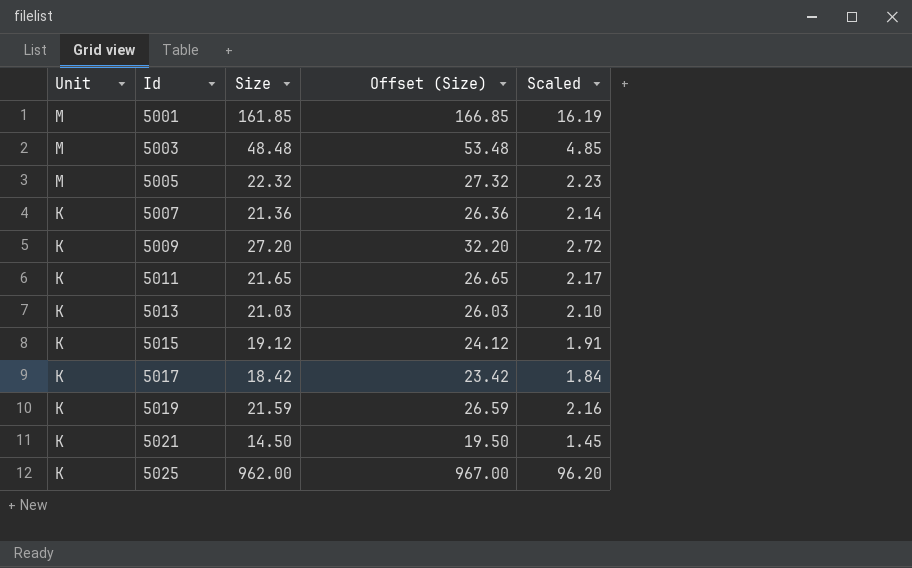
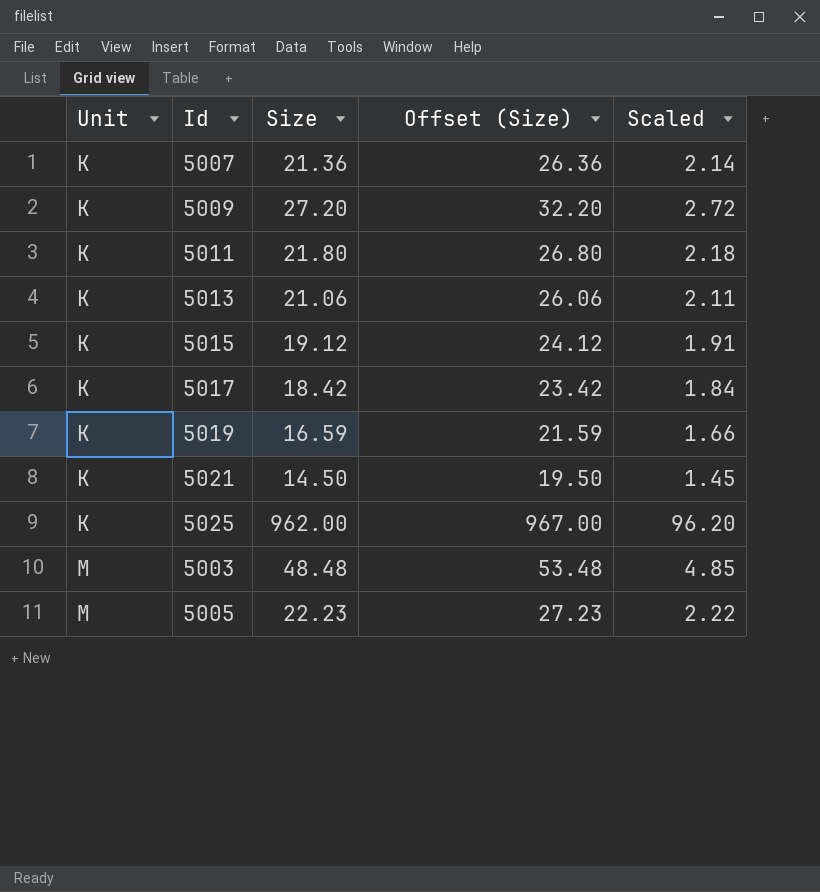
row order: Unit descending -> Unit ascending
row 5001: M | 161.85 | 166.85 | 16.19 -> none
5011 | Size: 21.65 -> 21.80
5011 | Offset (Size): 26.65 -> 26.80
5011 | Scaled: 2.17 -> 2.18
5013 | Size: 21.03 -> 21.06
5013 | Offset (Size): 26.03 -> 26.06
5013 | Scaled: 2.10 -> 2.11
5019 | Size: 21.59 -> 16.59
5019 | Offset (Size): 26.59 -> 21.59
5019 | Scaled: 2.16 -> 1.66
5005 | Size: 22.32 -> 22.23
5005 | Offset (Size): 27.32 -> 27.23
5005 | Scaled: 2.23 -> 2.22

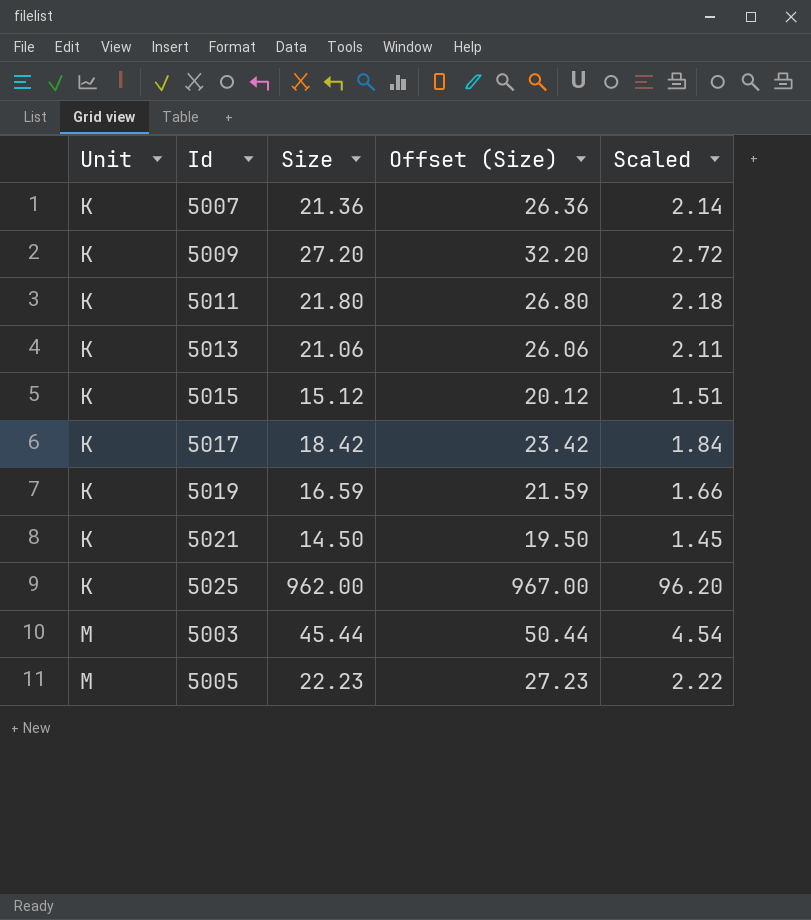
5015 | Size: 19.12 -> 15.12
5015 | Offset (Size): 24.12 -> 20.12
5015 | Scaled: 1.91 -> 1.51
5003 | Size: 48.48 -> 45.44
5003 | Offset (Size): 53.48 -> 50.44
5003 | Scaled: 4.85 -> 4.54

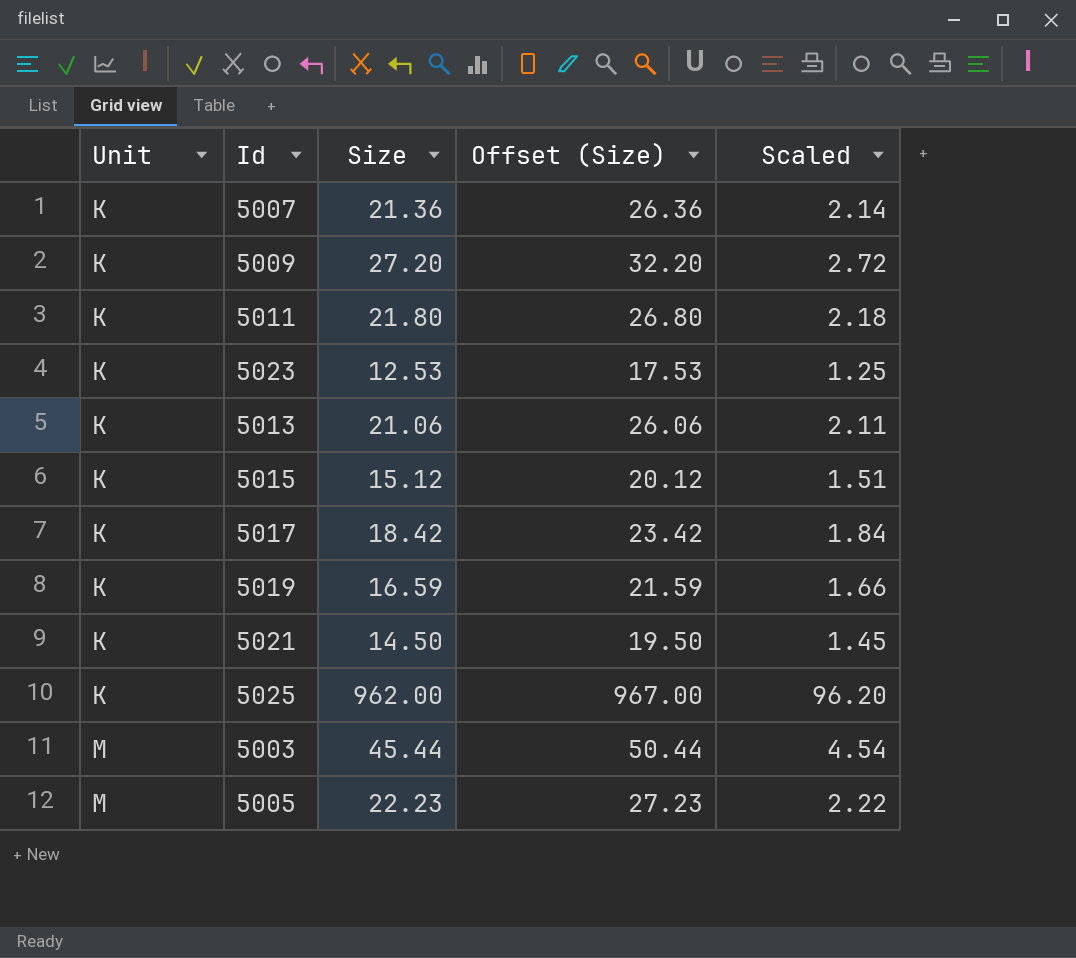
row 5023: none -> K | 12.53 | 17.53 | 1.25

